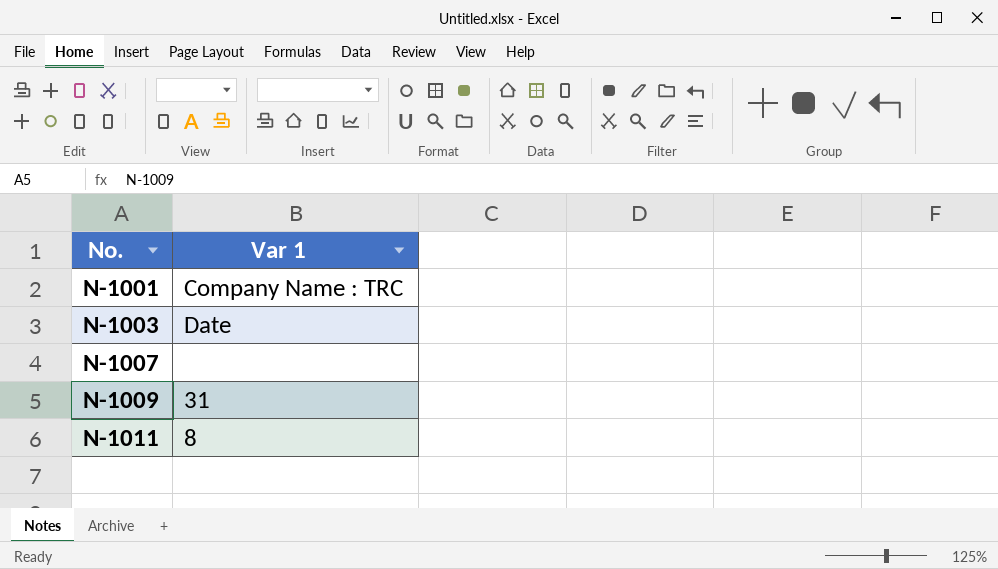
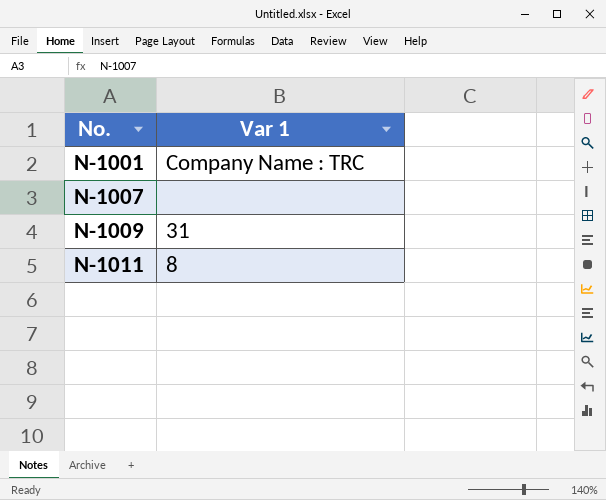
row N-1003: Date -> none

